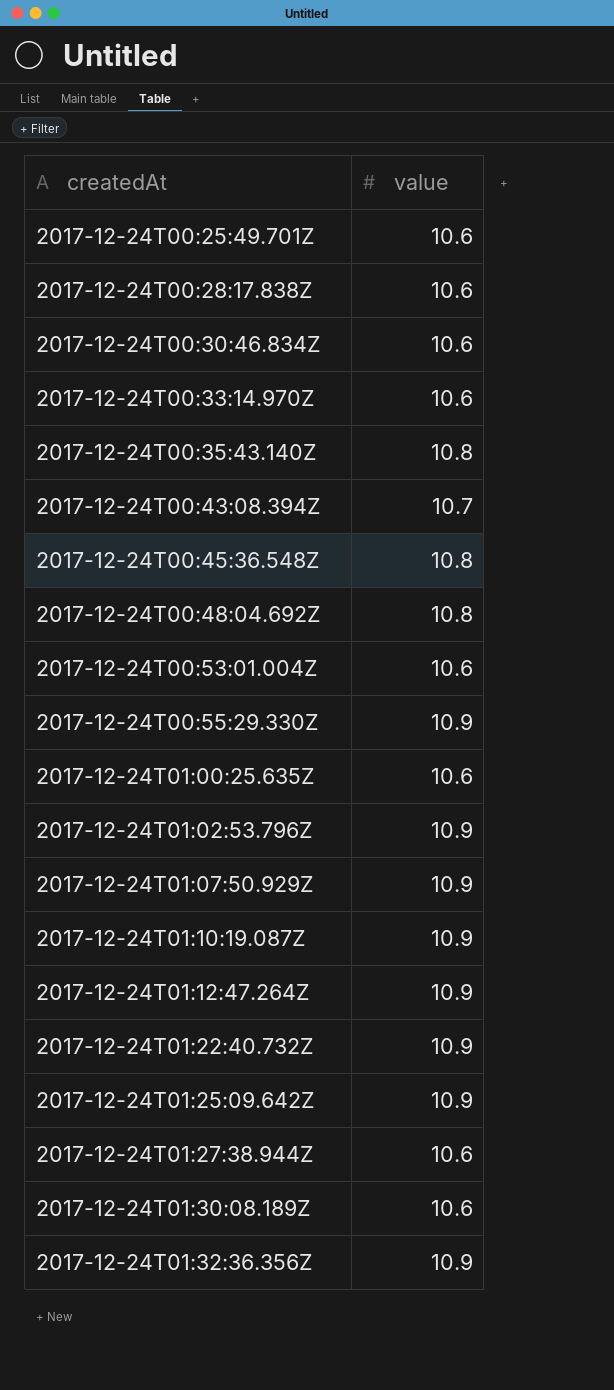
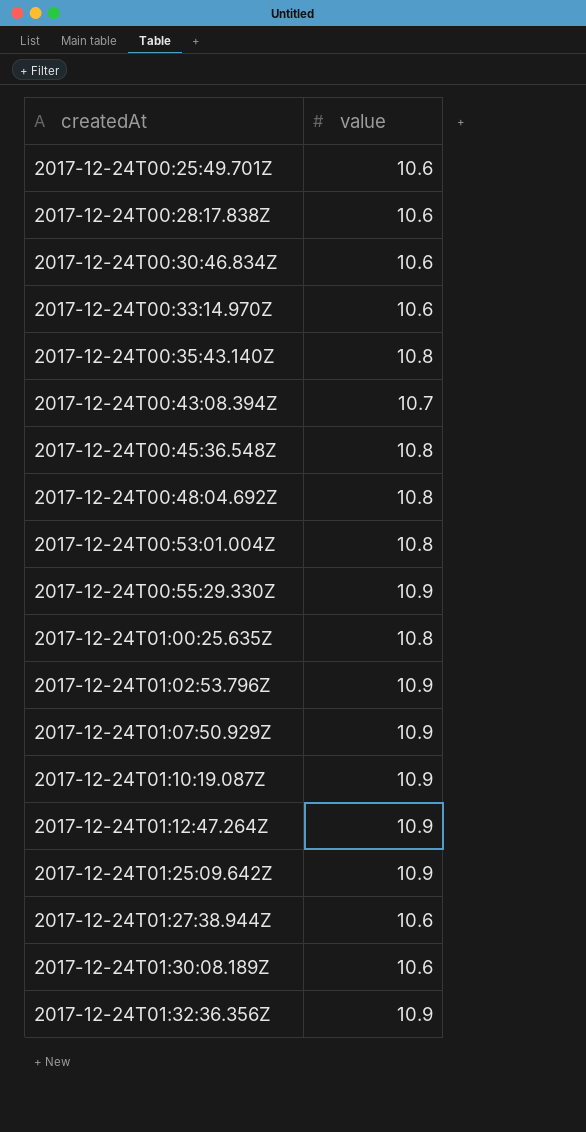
row 2017-12-24T01:22:40.732Z: 10.9 -> none
2017-12-24T00:53:01.004Z | value: 10.6 -> 10.8
2017-12-24T01:00:25.635Z | value: 10.6 -> 10.8

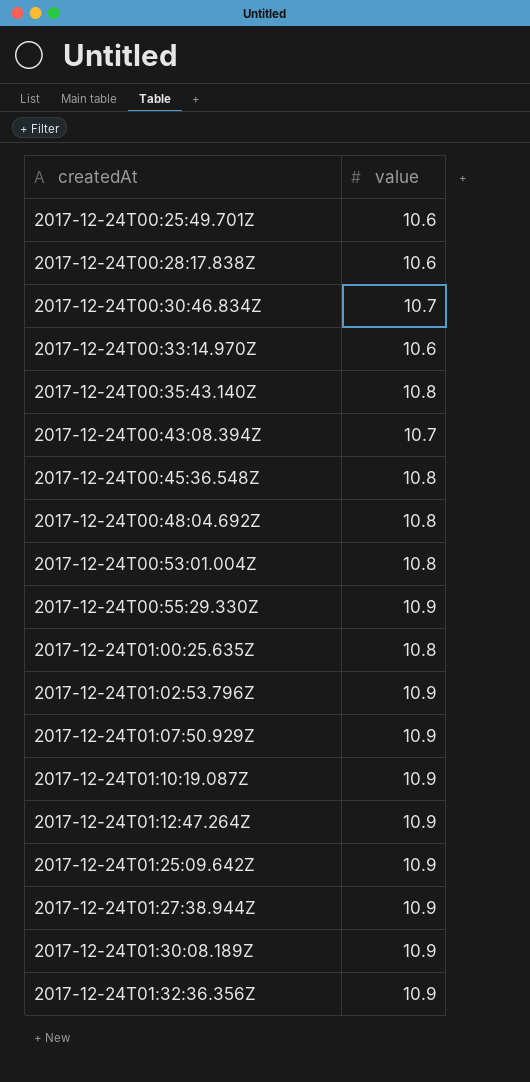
2017-12-24T00:30:46.834Z | value: 10.6 -> 10.7
2017-12-24T01:27:38.944Z | value: 10.6 -> 10.9
2017-12-24T01:30:08.189Z | value: 10.6 -> 10.9

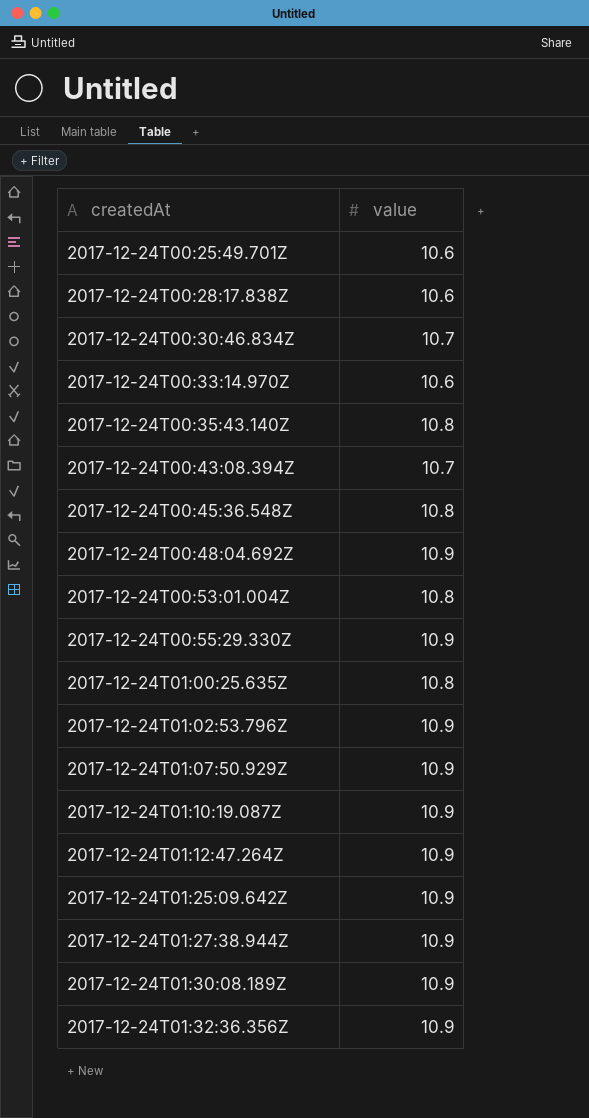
2017-12-24T00:48:04.692Z | value: 10.8 -> 10.9

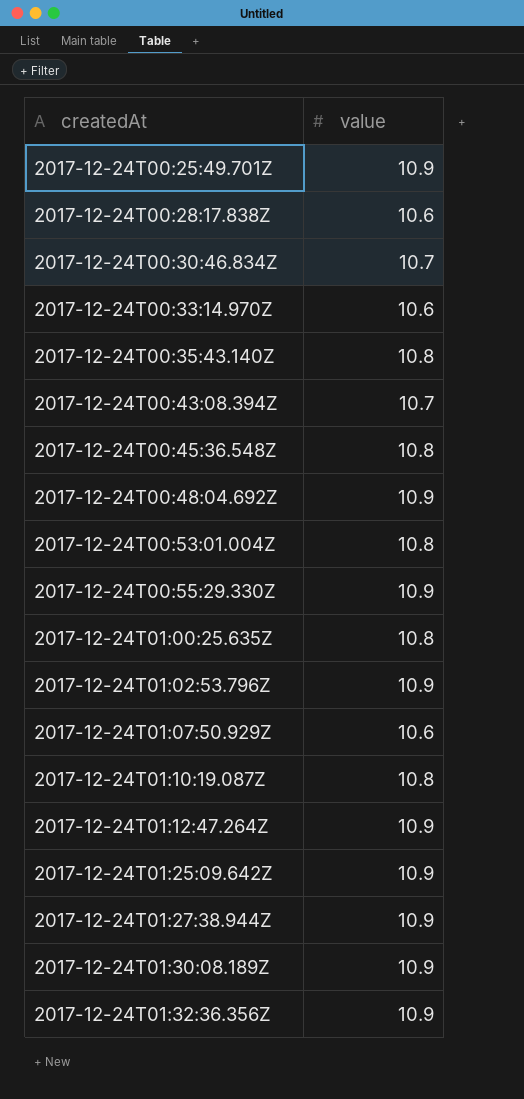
2017-12-24T00:25:49.701Z | value: 10.6 -> 10.9
2017-12-24T01:07:50.929Z | value: 10.9 -> 10.6
2017-12-24T01:10:19.087Z | value: 10.9 -> 10.8

